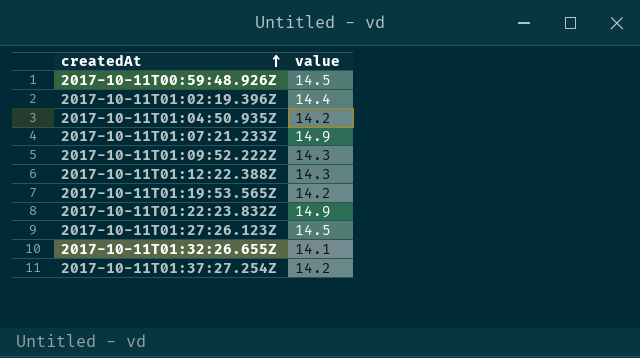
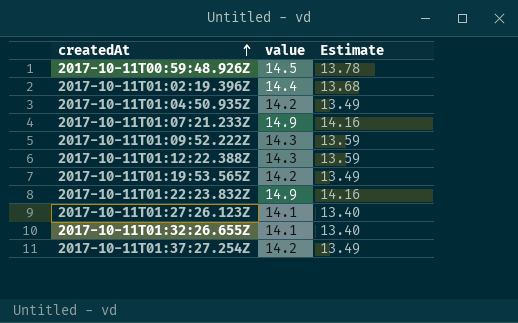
column Estimate | formula: none -> [value] * 0.95
2017-10-11T01:27:26.123Z | value: 14.5 -> 14.1

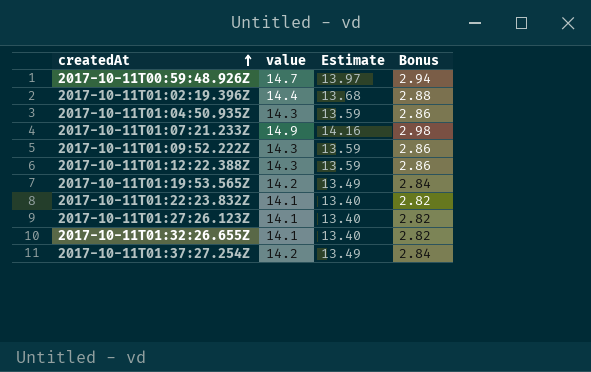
column Bonus | formula: none -> [value] * 0.2
2017-10-11T00:59:48.926Z | value: 14.5 -> 14.7
2017-10-11T00:59:48.926Z | Estimate: 13.78 -> 13.97
2017-10-11T01:04:50.935Z | value: 14.2 -> 14.3
2017-10-11T01:04:50.935Z | Estimate: 13.49 -> 13.59
2017-10-11T01:22:23.832Z | value: 14.9 -> 14.1
2017-10-11T01:22:23.832Z | Estimate: 14.16 -> 13.40

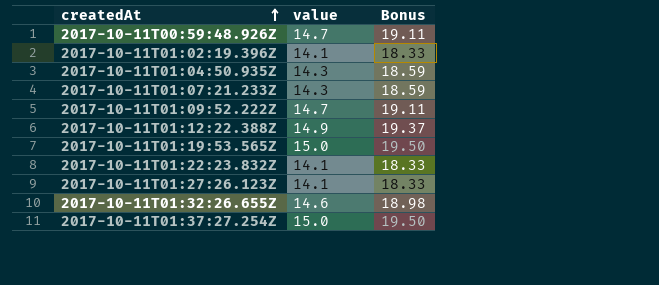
column Estimate | formula: [value] * 0.95 -> none
column Bonus | formula: [value] * 0.2 -> [value] * 1.3
2017-10-11T01:02:19.396Z | value: 14.4 -> 14.1
2017-10-11T01:07:21.233Z | value: 14.9 -> 14.3
2017-10-11T01:09:52.222Z | value: 14.3 -> 14.7
2017-10-11T01:12:22.388Z | value: 14.3 -> 14.9
2017-10-11T01:19:53.565Z | value: 14.2 -> 15.0
2017-10-11T01:32:26.655Z | value: 14.1 -> 14.6
2017-10-11T01:37:27.254Z | value: 14.2 -> 15.0

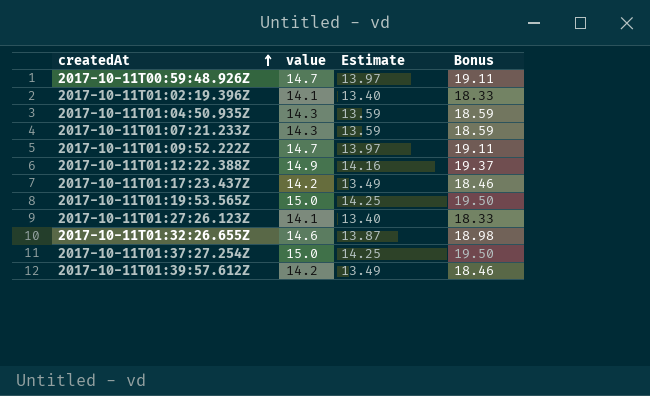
column Estimate | formula: none -> [value] * 0.95
row 2017-10-11T01:22:23.832Z: 14.1 | 18.33 -> none
row 2017-10-11T01:17:23.437Z: none -> 14.2 | 13.49 | 18.46
row 2017-10-11T01:39:57.612Z: none -> 14.2 | 13.49 | 18.46

